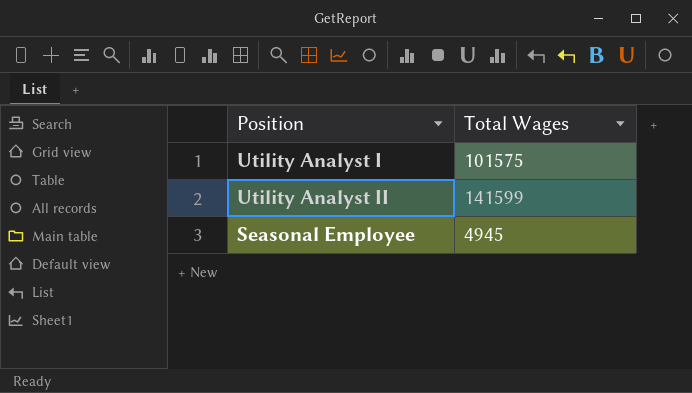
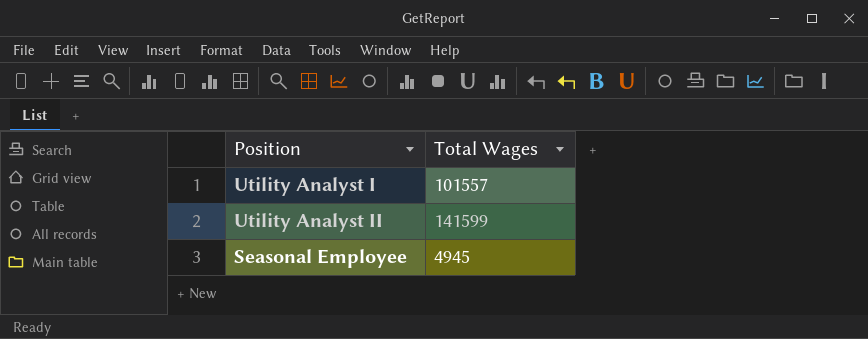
Utility Analyst I | Total Wages: 101575 -> 101557

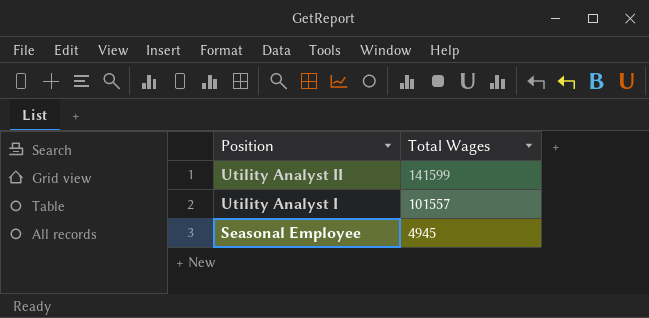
row order: none -> Position descending

